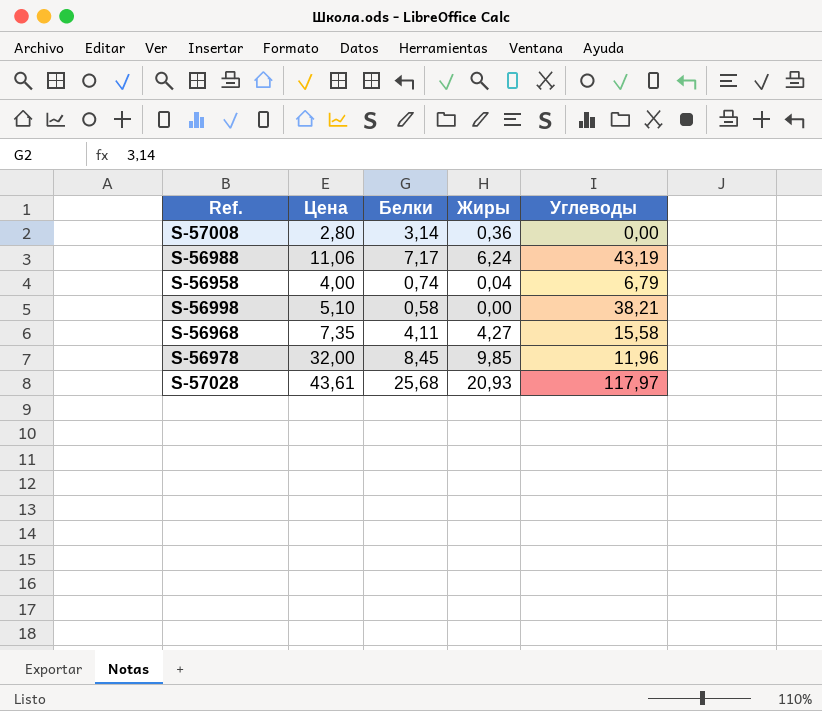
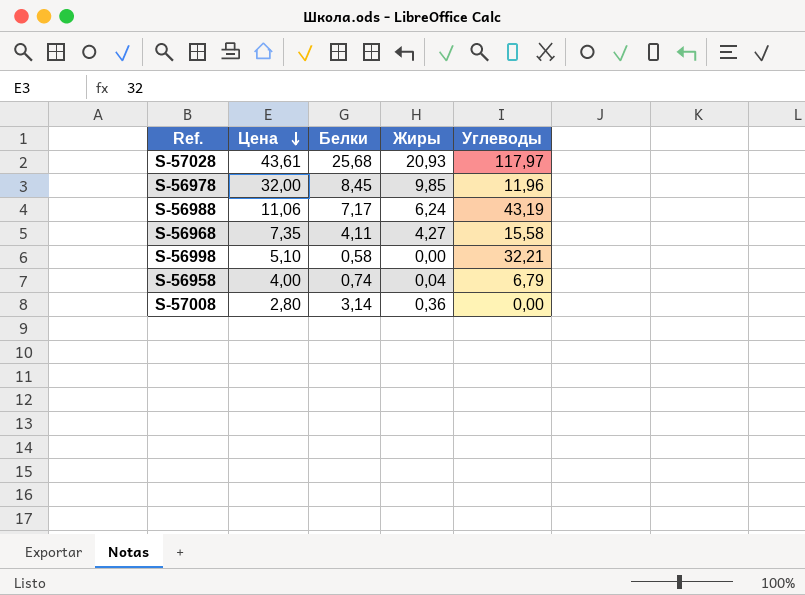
row order: none -> Цена descending
S-56998 | Углеводы: 38,21 -> 32,21

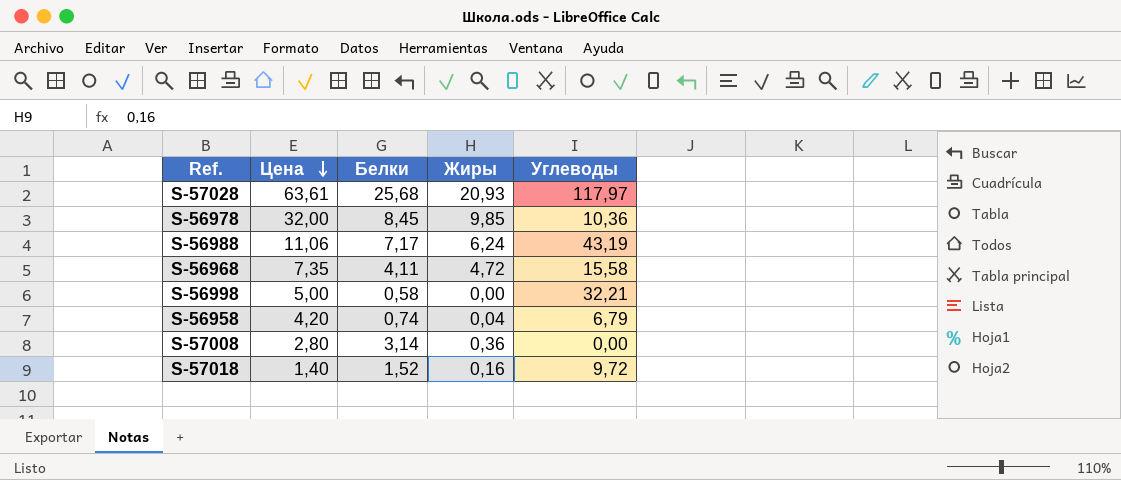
S-57028 | Цена: 43,61 -> 63,61
S-56978 | Углеводы: 11,96 -> 10,36
S-56968 | Жиры: 4,27 -> 4,72
S-56998 | Цена: 5,10 -> 5,00
S-56958 | Цена: 4,00 -> 4,20
row S-57018: none -> 1,40 | 1,52 | 0,16 | 9,72

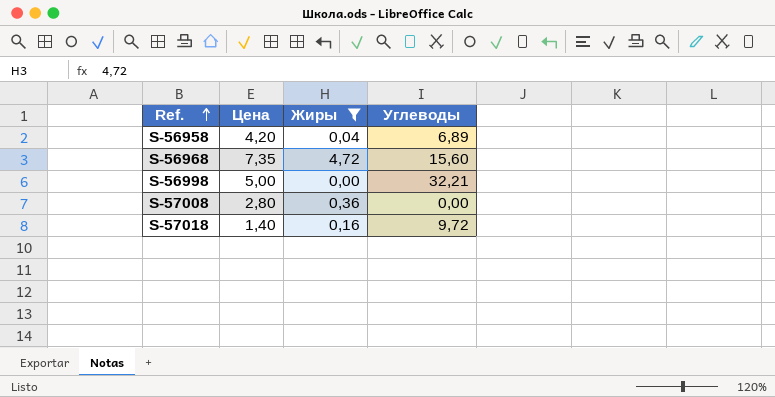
filter: none -> Жиры <= 4,72
row order: Цена descending -> Ref. ascending
column Белки | position: 3 -> none
S-56958 | Углеводы: 6,79 -> 6,89
S-56968 | Углеводы: 15,58 -> 15,60

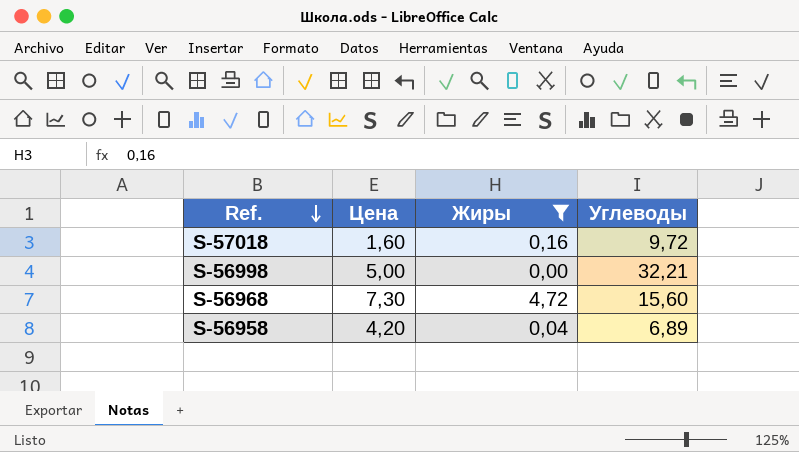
row order: Ref. ascending -> Ref. descending
row S-57008: 2,80 | 0,36 | 0,00 -> none
S-57018 | Цена: 1,40 -> 1,60
S-56968 | Цена: 7,35 -> 7,30

